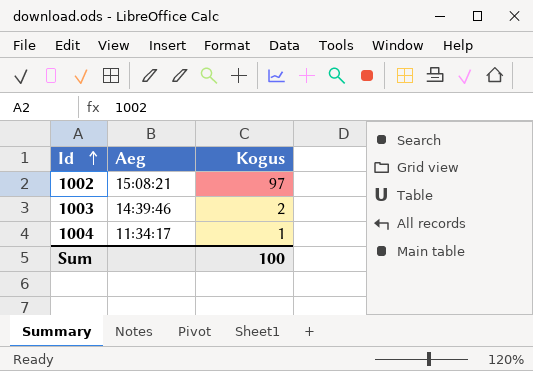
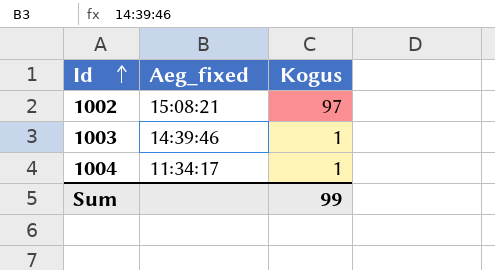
column name: Aeg -> Aeg_fixed
1003 | Kogus: 2 -> 1
Sum | Kogus: 100 -> 99

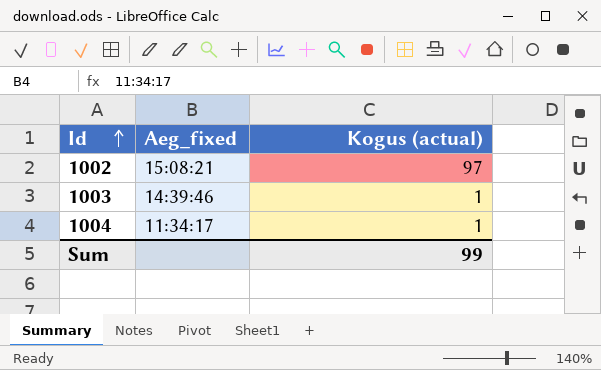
column name: Kogus -> Kogus (actual)

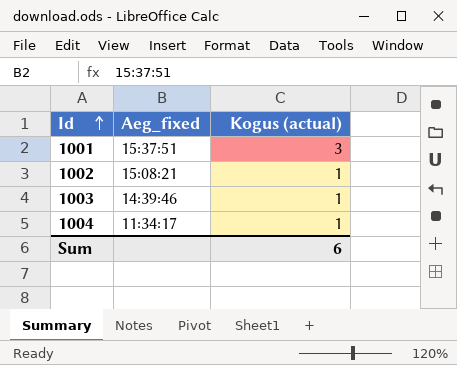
row 1001: none -> 15:37:51 | 3
1002 | Kogus (actual): 97 -> 1
Sum | Kogus (actual): 99 -> 6

